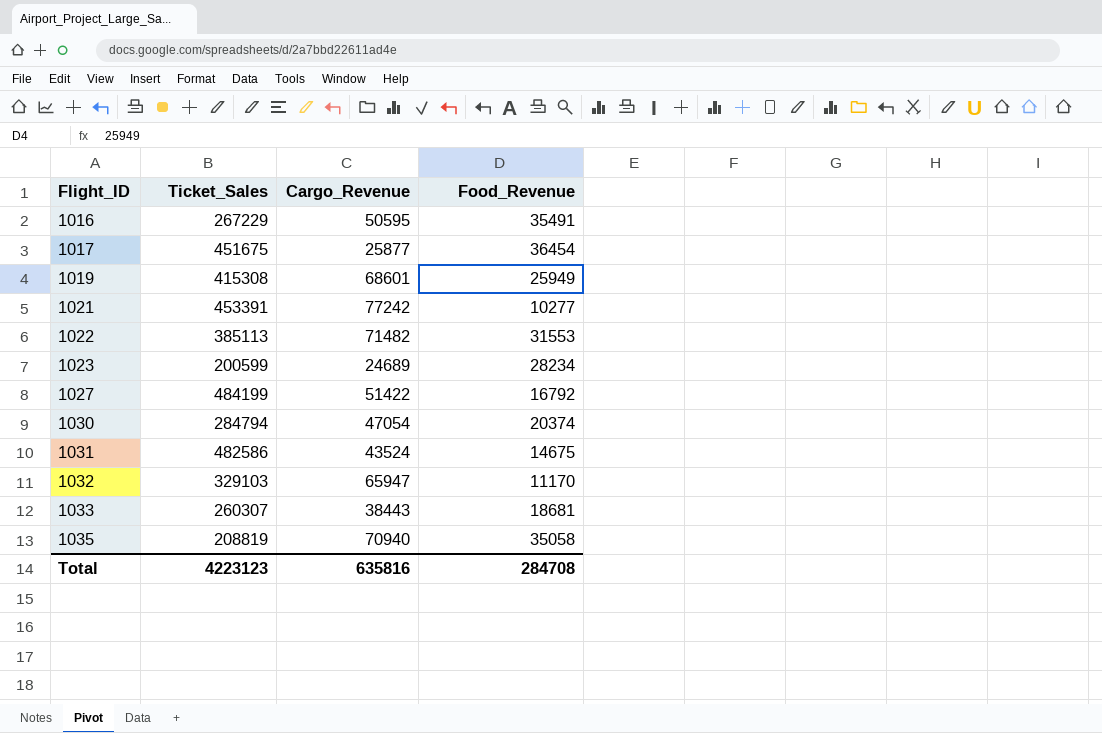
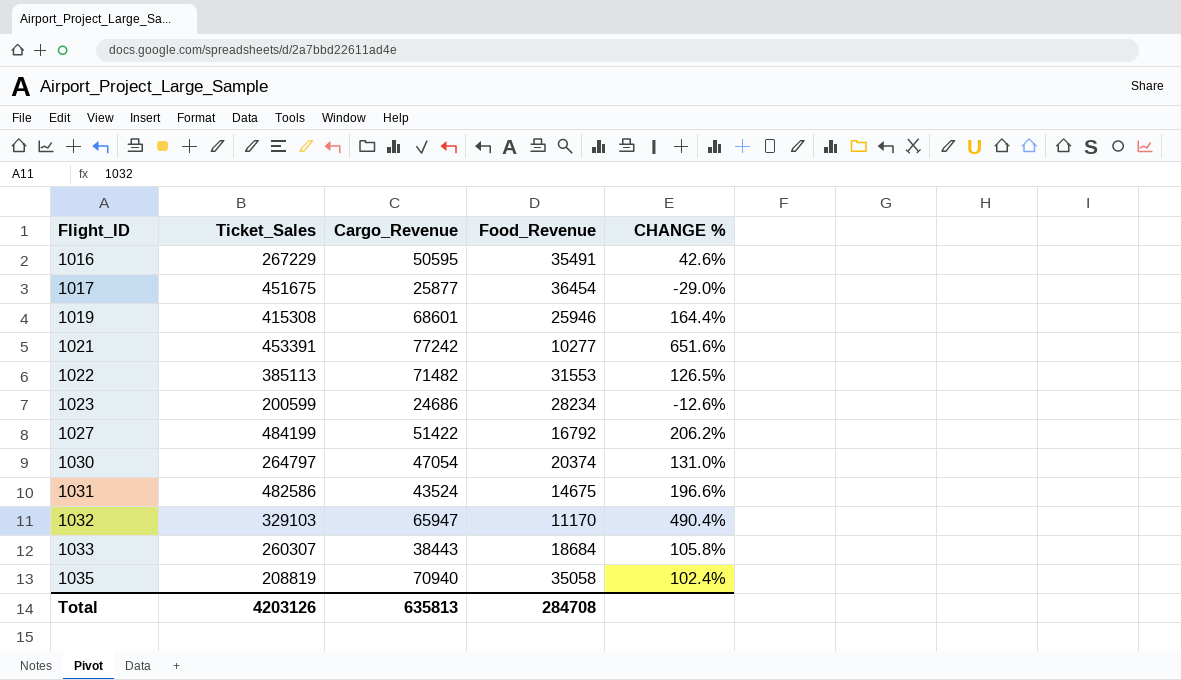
column CHANGE % | formula: none -> ([Cargo_Revenue] - [Food_Revenue]) / [Food_Revenue]
1019 | Food_Revenue: 25949 -> 25946
1023 | Cargo_Revenue: 24689 -> 24686
1030 | Ticket_Sales: 284794 -> 264797
1033 | Food_Revenue: 18681 -> 18684
Total | Ticket_Sales: 4223123 -> 4203126
Total | Cargo_Revenue: 635816 -> 635813

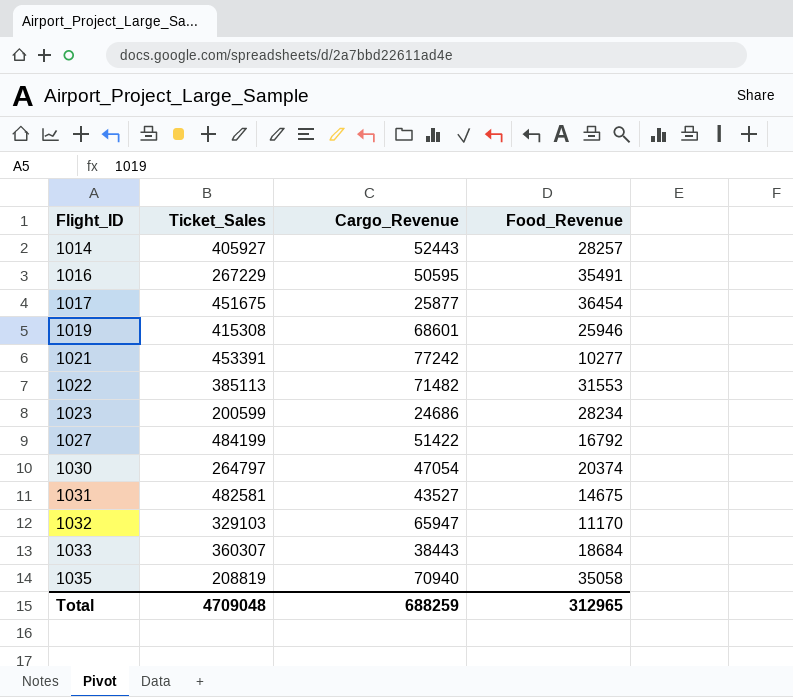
column CHANGE % | formula: ([Cargo_Revenue] - [Food_Revenue]) / [Food_Revenue] -> none
row 1014: none -> 405927 | 52443 | 28257
1031 | Ticket_Sales: 482586 -> 482581
1031 | Cargo_Revenue: 43524 -> 43527
1033 | Ticket_Sales: 260307 -> 360307
Total | Ticket_Sales: 4203126 -> 4709048
Total | Cargo_Revenue: 635813 -> 688259
Total | Food_Revenue: 284708 -> 312965

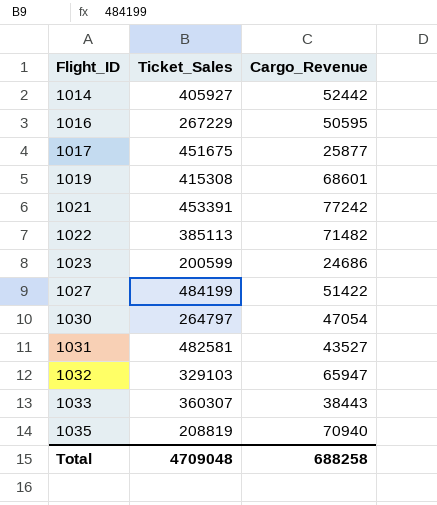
column Food_Revenue | position: 4 -> none
1014 | Cargo_Revenue: 52443 -> 52442
Total | Cargo_Revenue: 688259 -> 688258

